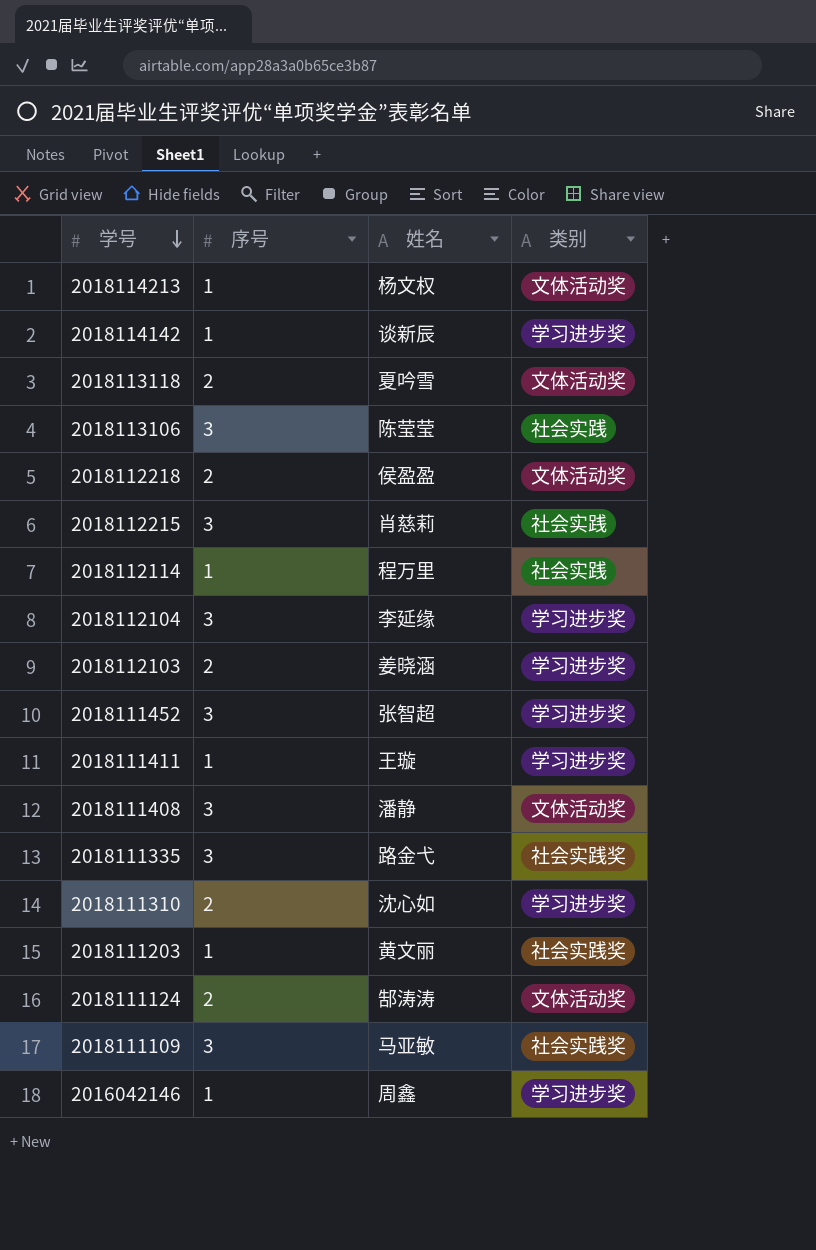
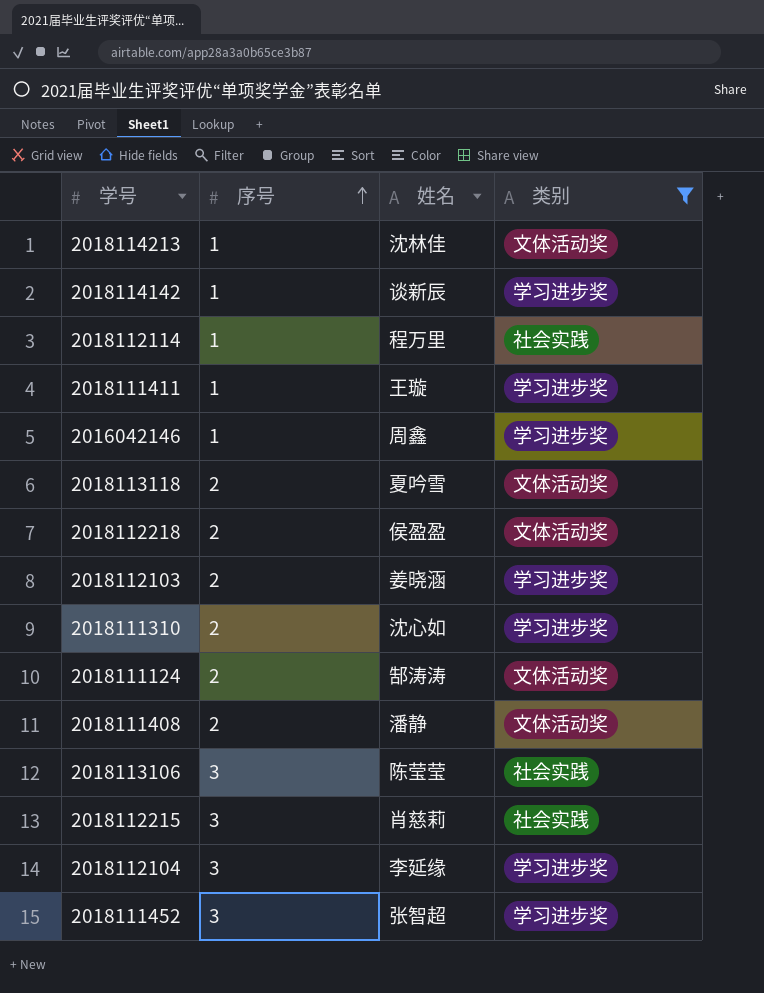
filter: none -> 类别 != 社会实践奖
row order: 学号 descending -> 序号 ascending
2018114213 | 姓名: 杨文权 -> 沈林佳
2018111408 | 序号: 3 -> 2

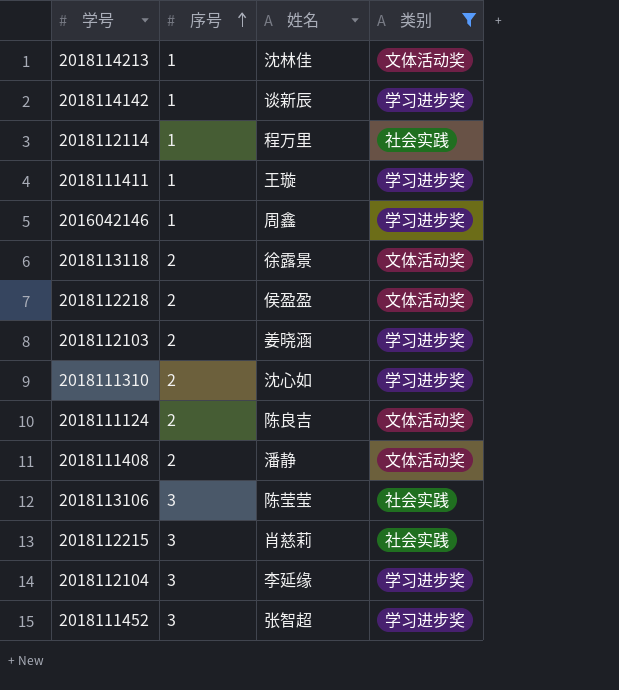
2018113118 | 姓名: 夏吟雪 -> 徐露景
2018111124 | 姓名: 郜涛涛 -> 陈良吉

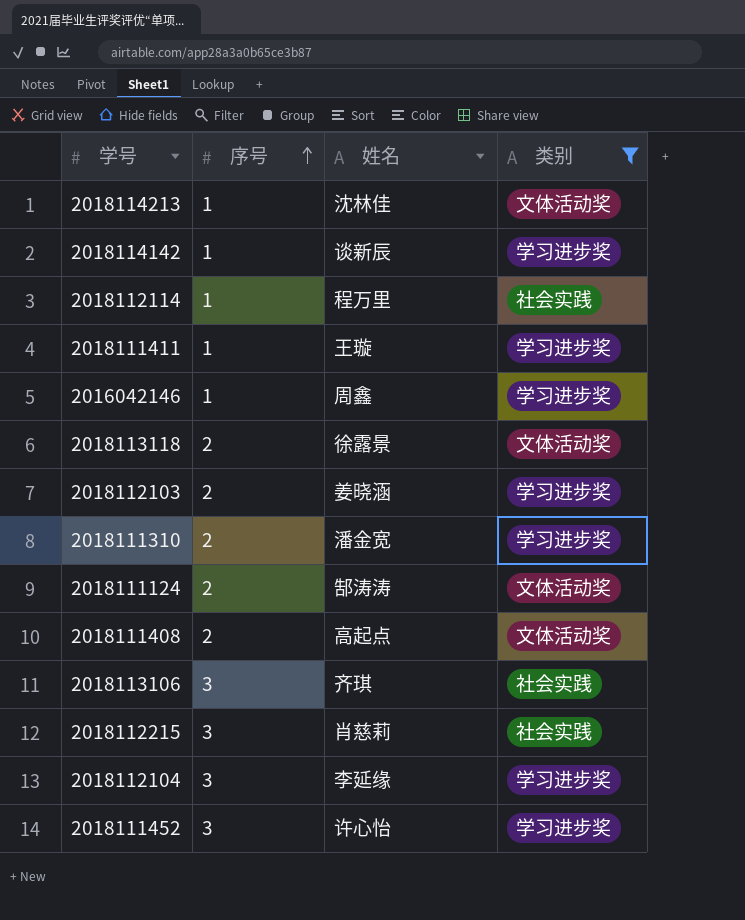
row 2018112218: 2 | 侯盈盈 | 文体活动奖 -> none
2018111310 | 姓名: 沈心如 -> 潘金宽
2018111124 | 姓名: 陈良吉 -> 郜涛涛
2018111408 | 姓名: 潘静 -> 高起点
2018113106 | 姓名: 陈莹莹 -> 齐琪
2018111452 | 姓名: 张智超 -> 许心怡

